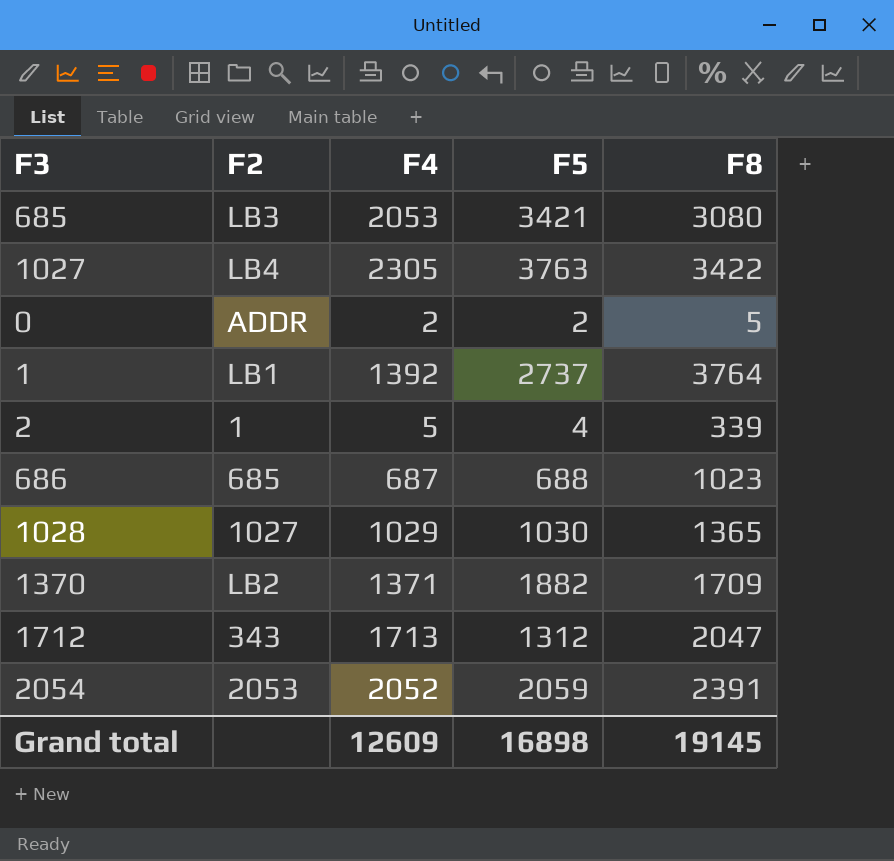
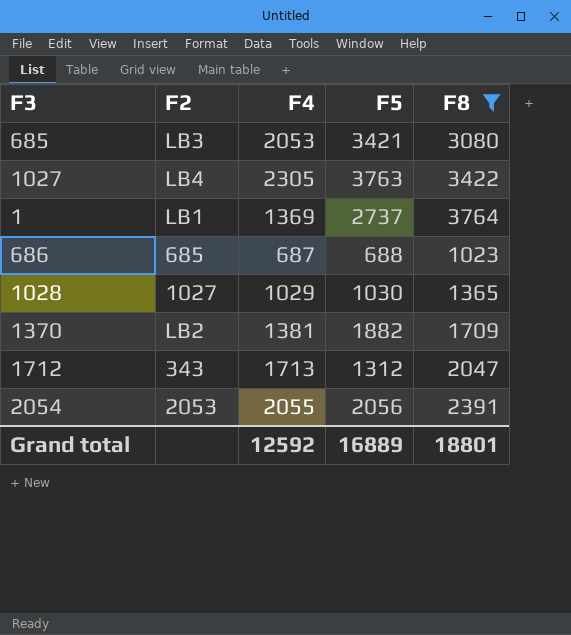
filter: none -> F8 >= 1023
1 | F4: 1392 -> 1369
1370 | F4: 1371 -> 1381
2054 | F4: 2052 -> 2055
2054 | F5: 2059 -> 2056
Grand total | F4: 12609 -> 12592
Grand total | F5: 16898 -> 16889
Grand total | F8: 19145 -> 18801

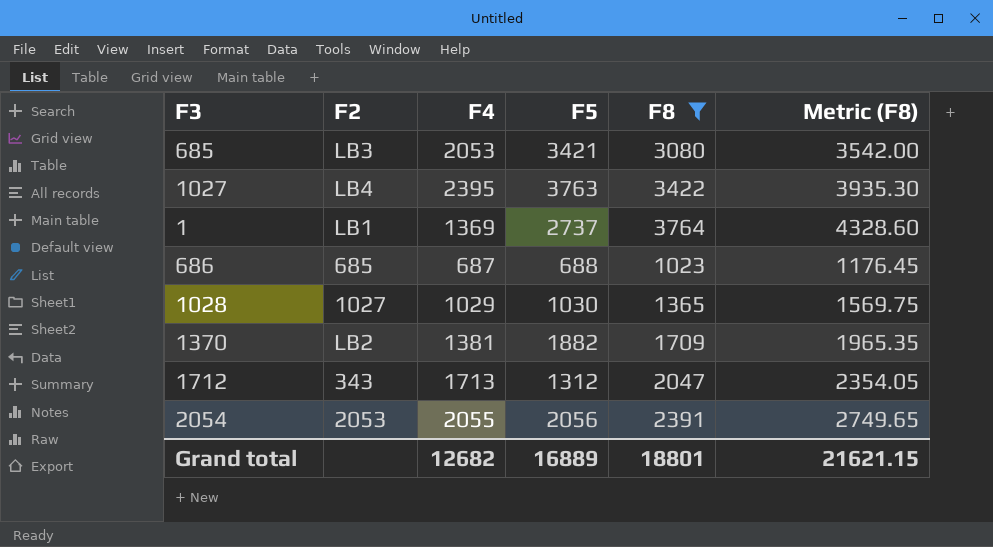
column Metric (F8) | formula: none -> [F8] * 1.15
1027 | F4: 2305 -> 2395
Grand total | F4: 12592 -> 12682

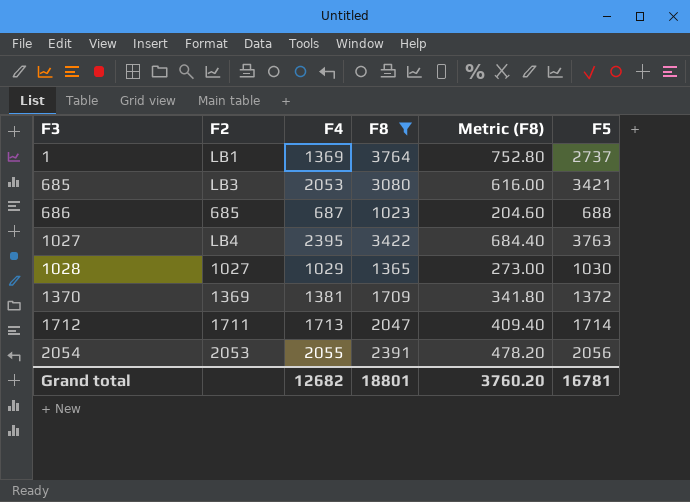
row order: none -> F3 ascending
column Metric (F8) | formula: [F8] * 1.15 -> [F8] * 0.2
column F5 | position: 4 -> 6
1370 | F2: LB2 -> 1369
1370 | F5: 1882 -> 1372
1712 | F2: 343 -> 1711
1712 | F5: 1312 -> 1714
Grand total | Metric (F8): 21621.15 -> 3760.20
Grand total | F5: 16889 -> 16781

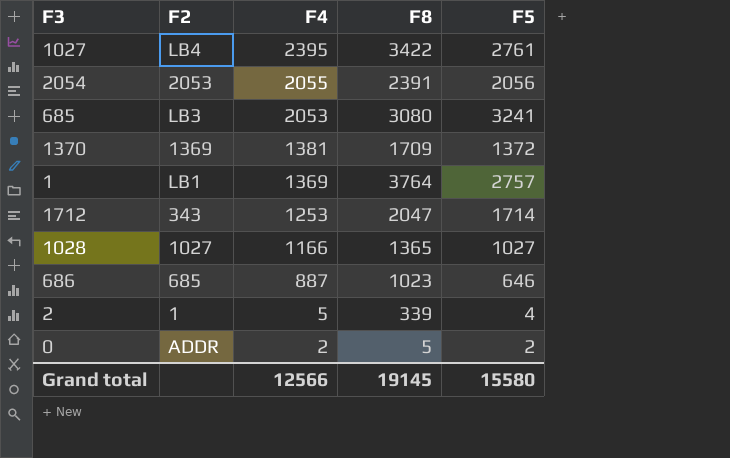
filter: F8 >= 1023 -> none
row order: F3 ascending -> F4 descending
column Metric (F8) | formula: [F8] * 0.2 -> none
1027 | F5: 3763 -> 2761
685 | F5: 3421 -> 3241
1 | F5: 2737 -> 2757
1712 | F2: 1711 -> 343
1712 | F4: 1713 -> 1253
1028 | F4: 1029 -> 1166
1028 | F5: 1030 -> 1027
686 | F4: 687 -> 887
686 | F5: 688 -> 646
Grand total | F4: 12682 -> 12566
Grand total | F8: 18801 -> 19145
Grand total | F5: 16781 -> 15580

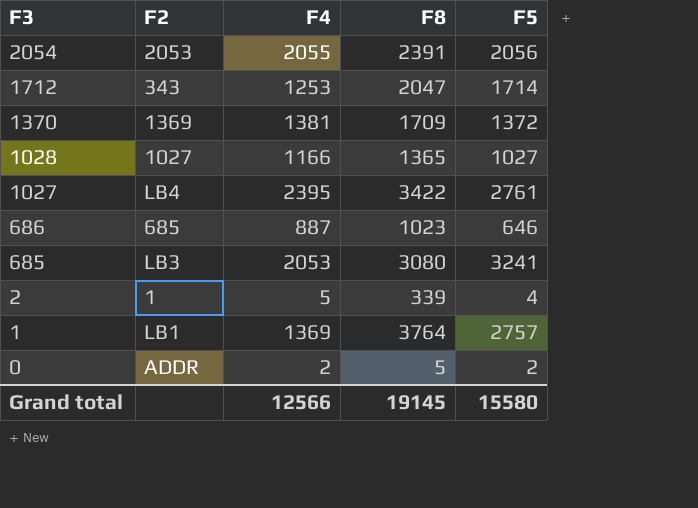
row order: F4 descending -> F3 descending

